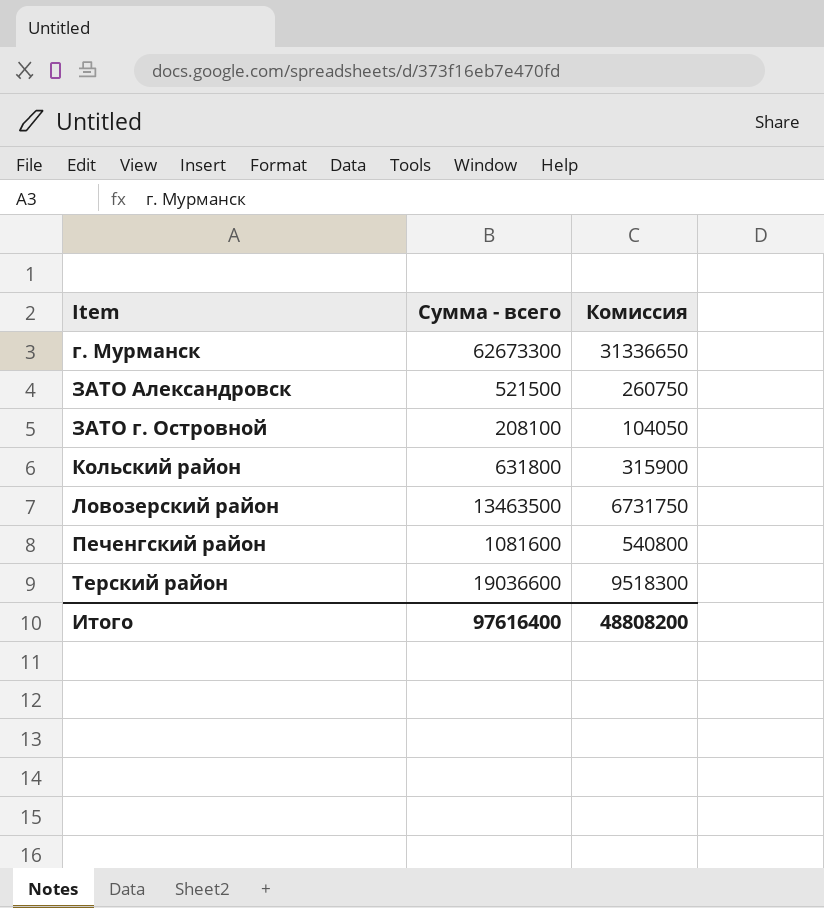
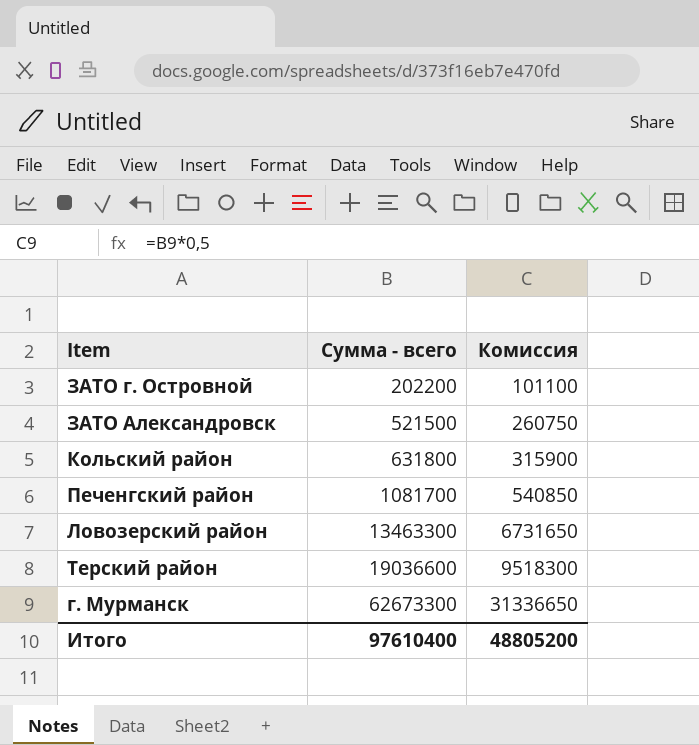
row order: Item ascending -> Сумма - всего ascending
ЗАТО г. Островной | Сумма - всего: 208100 -> 202200
ЗАТО г. Островной | Комиссия: 104050 -> 101100
Печенгский район | Сумма - всего: 1081600 -> 1081700
Печенгский район | Комиссия: 540800 -> 540850
Ловозерский район | Сумма - всего: 13463500 -> 13463300
Ловозерский район | Комиссия: 6731750 -> 6731650
Итого | Сумма - всего: 97616400 -> 97610400
Итого | Комиссия: 48808200 -> 48805200

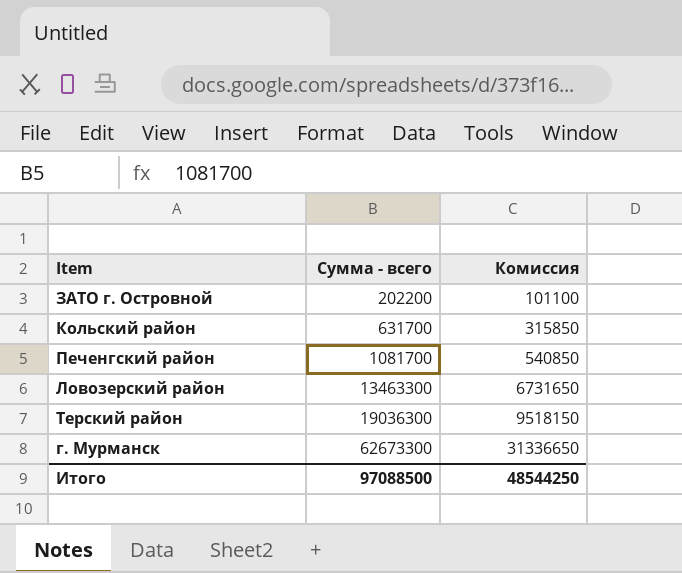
row ЗАТО Александровск: 521500 | 260750 -> none
Кольский район | Сумма - всего: 631800 -> 631700
Кольский район | Комиссия: 315900 -> 315850
Терский район | Сумма - всего: 19036600 -> 19036300
Терский район | Комиссия: 9518300 -> 9518150
Итого | Сумма - всего: 97610400 -> 97088500
Итого | Комиссия: 48805200 -> 48544250

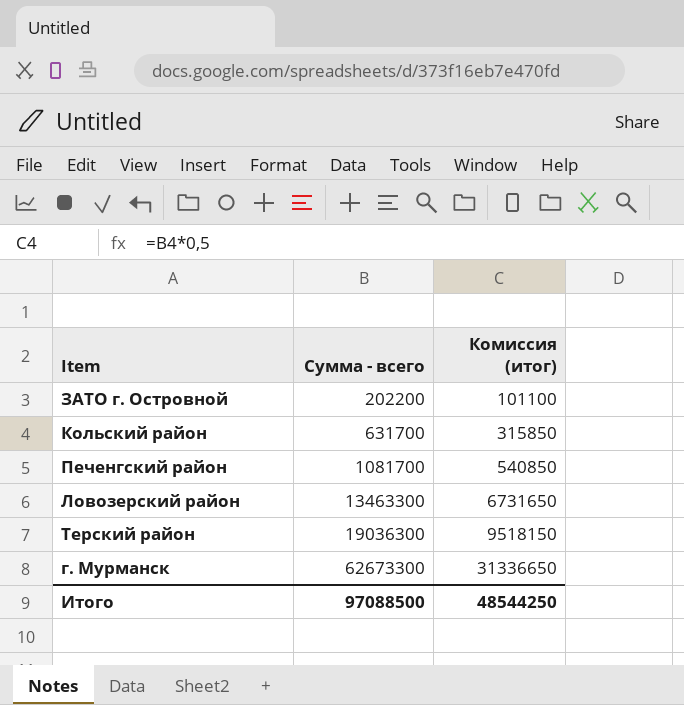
column name: Комиссия -> Комиссия (итог)

